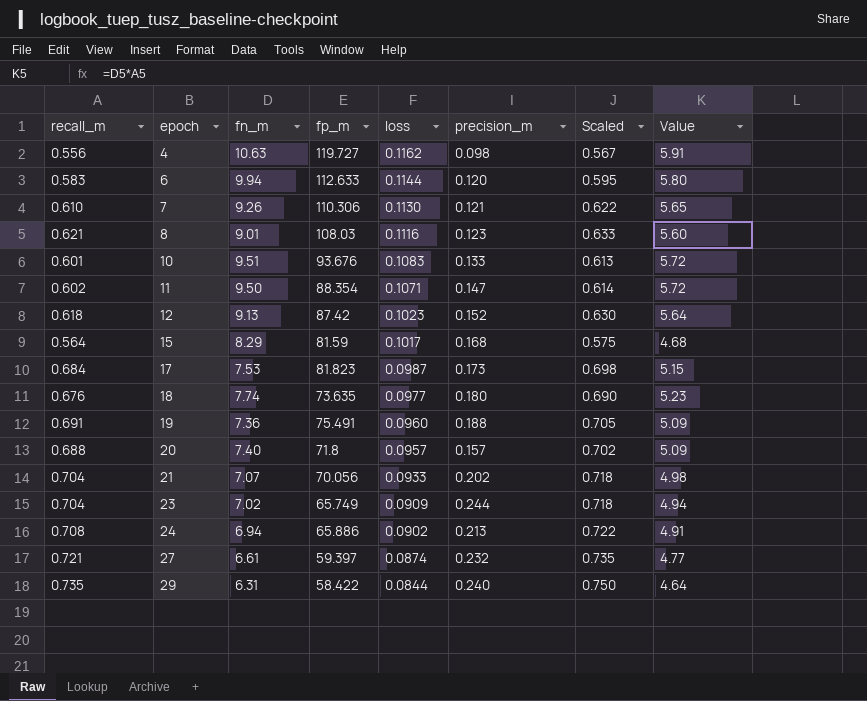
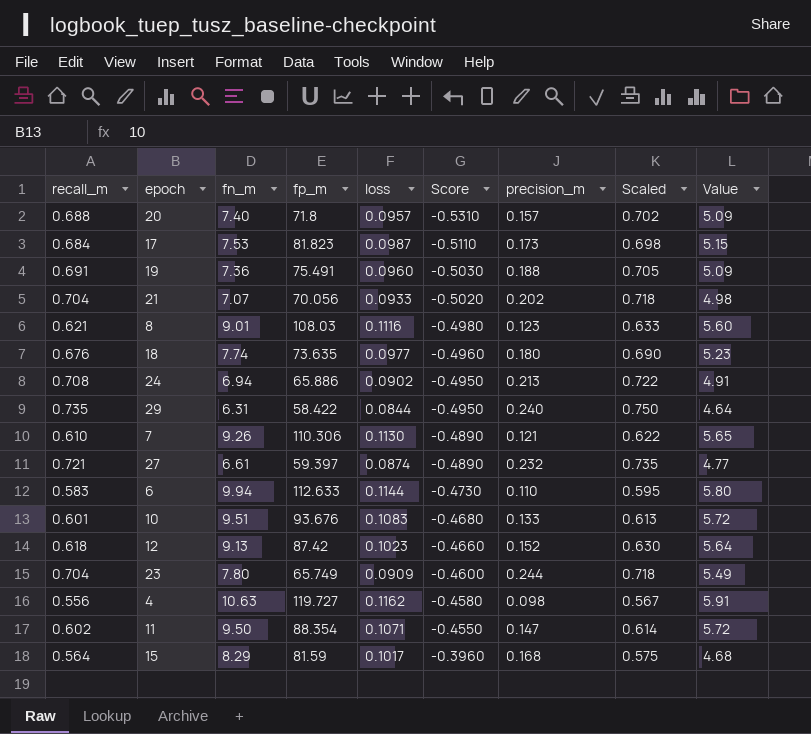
row order: epoch ascending -> Score ascending
column Score | formula: none -> [precision_m] - [recall_m]
6 | precision_m: 0.120 -> 0.110
23 | fn_m: 7.02 -> 7.80
23 | Value: 4.94 -> 5.49

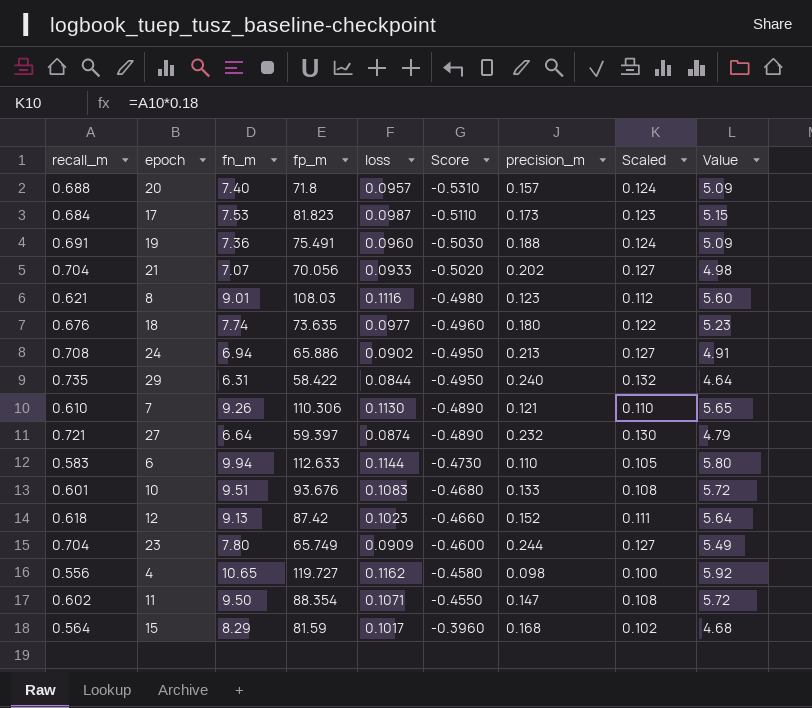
column Scaled | formula: [recall_m] * 1.02 -> [recall_m] * 0.18
27 | fn_m: 6.61 -> 6.64
27 | Value: 4.77 -> 4.79
4 | fn_m: 10.63 -> 10.65
4 | Value: 5.91 -> 5.92

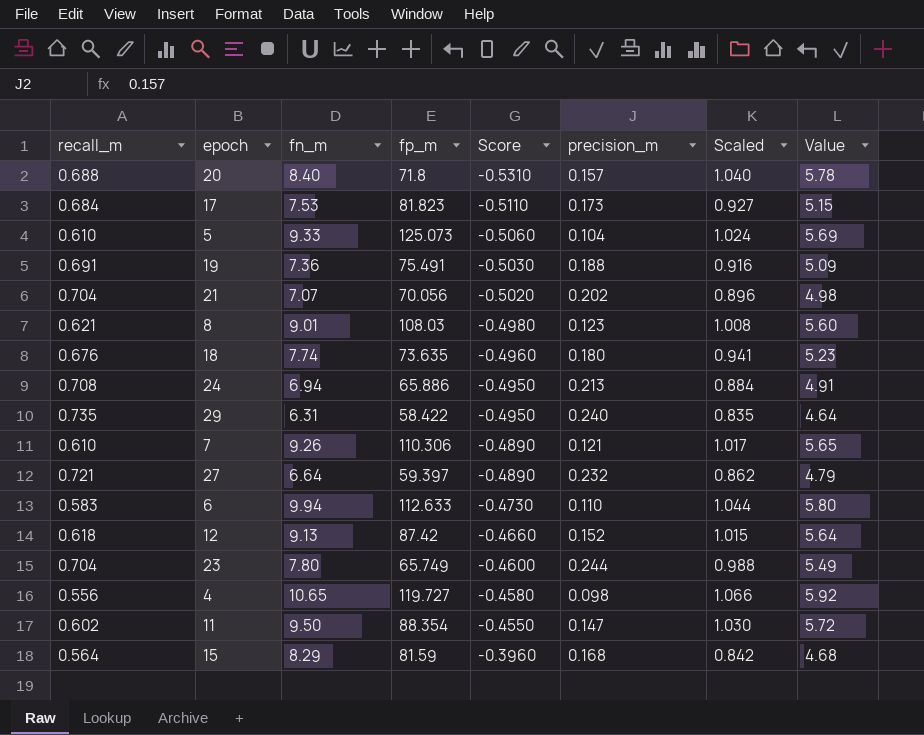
column loss | position: 5 -> none
column Scaled | formula: [recall_m] * 0.18 -> [Value] * 0.18
row 10: 0.601 | 9.51 | 93.676 | 0.1083 | -0.4680 | 0.133 | 0.108 | 5.72 -> none
20 | fn_m: 7.40 -> 8.40
20 | Value: 5.09 -> 5.78
row 5: none -> 0.610 | 9.33 | 125.073 | -0.5060 | 0.104 | 1.024 | 5.69

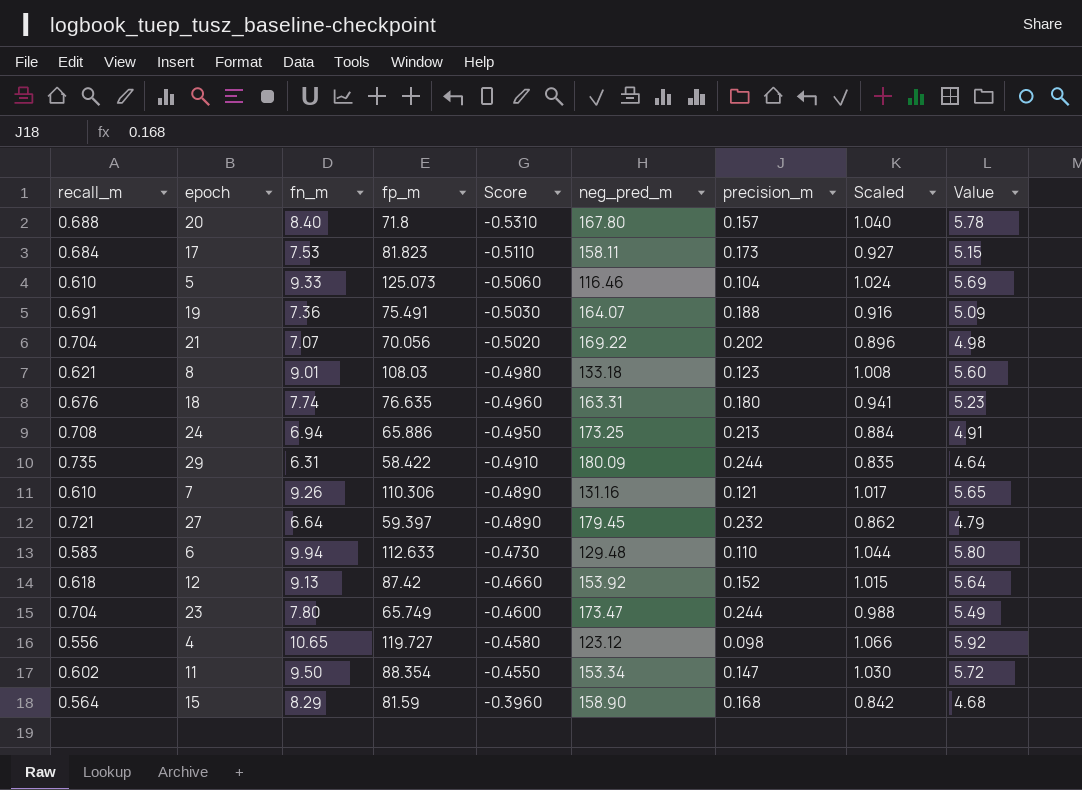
column neg_pred_m | position: none -> 6
18 | fp_m: 73.635 -> 76.635
29 | Score: -0.4950 -> -0.4910
29 | precision_m: 0.240 -> 0.244

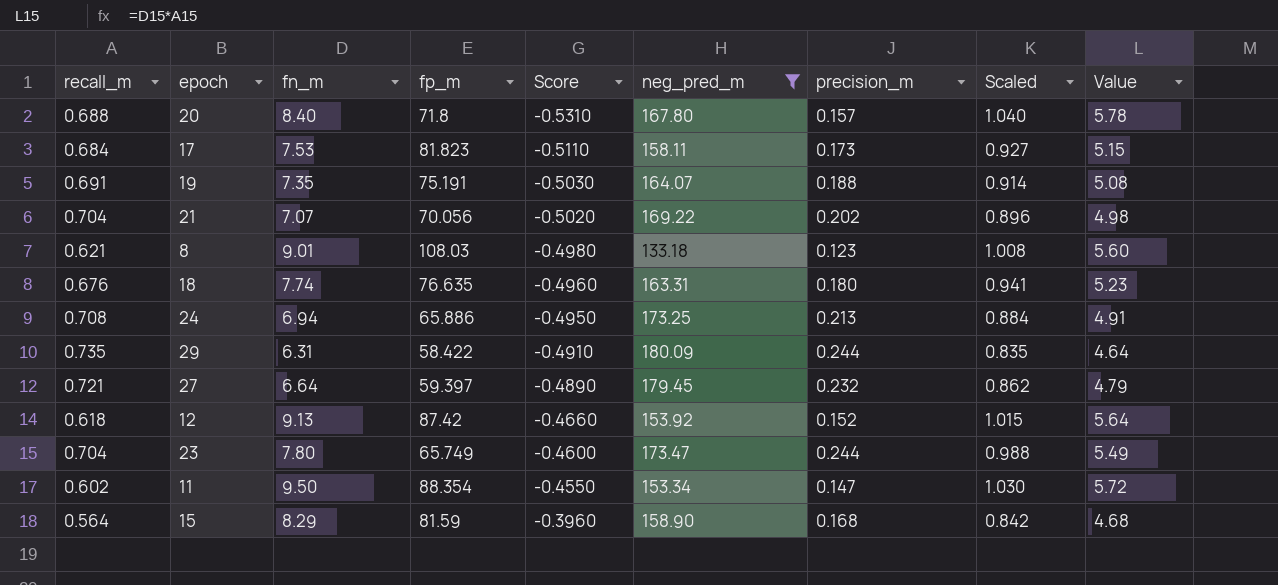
filter: none -> neg_pred_m >= 133.18
19 | fn_m: 7.36 -> 7.35
19 | fp_m: 75.491 -> 75.191
19 | Scaled: 0.916 -> 0.914
19 | Value: 5.09 -> 5.08

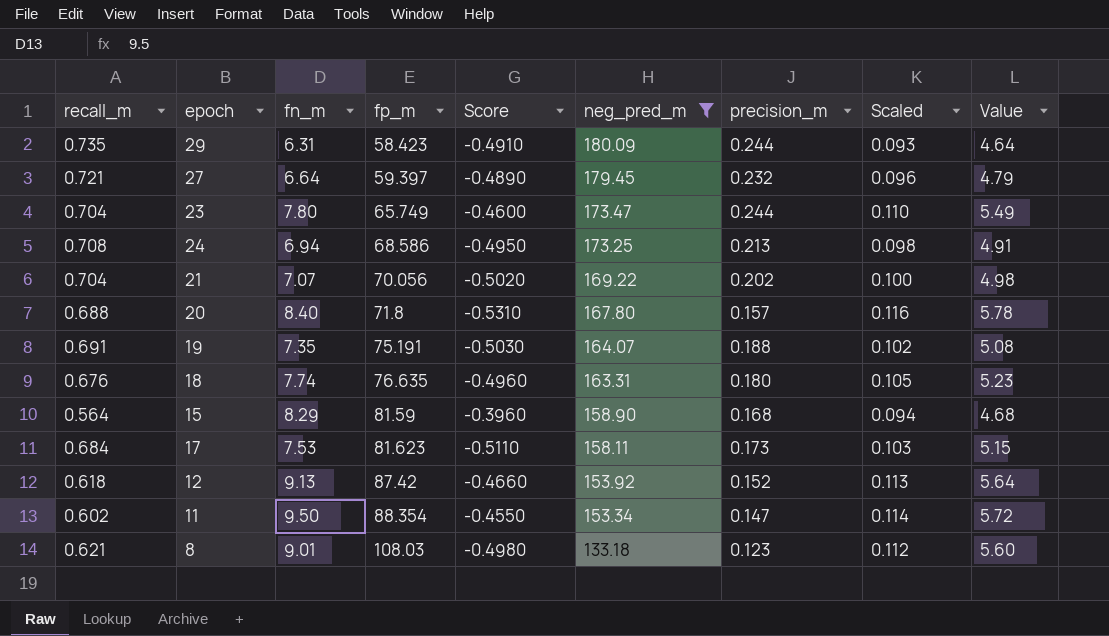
row order: Score ascending -> fp_m ascending
column Scaled | formula: [Value] * 0.18 -> [Value] * 0.02
29 | fp_m: 58.422 -> 58.423
24 | fp_m: 65.886 -> 68.586
17 | fp_m: 81.823 -> 81.623

